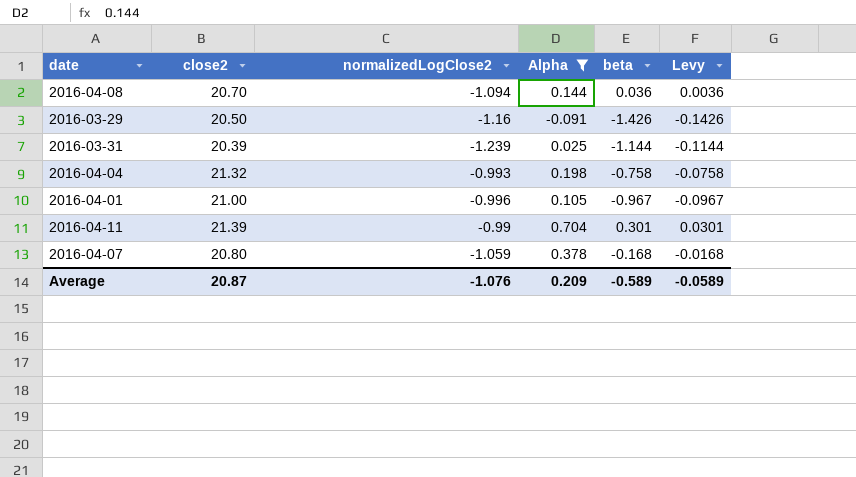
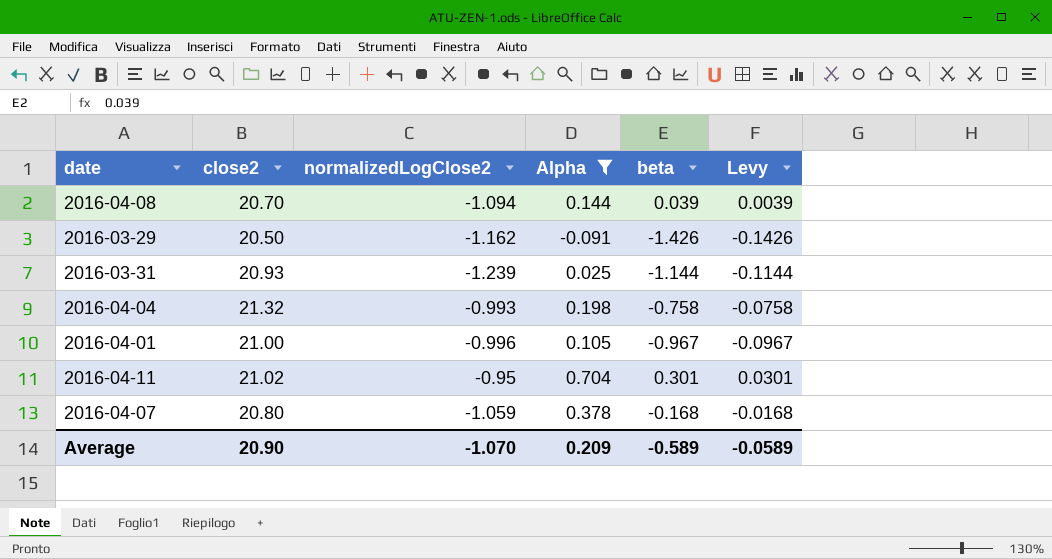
2016-04-08 | beta: 0.036 -> 0.039
2016-04-08 | Levy: 0.0036 -> 0.0039
2016-03-29 | normalizedLogClose2: -1.16 -> -1.162
2016-03-31 | close2: 20.39 -> 20.93
2016-04-11 | close2: 21.39 -> 21.02
2016-04-11 | normalizedLogClose2: -0.99 -> -0.95
Average | close2: 20.87 -> 20.90
Average | normalizedLogClose2: -1.076 -> -1.070

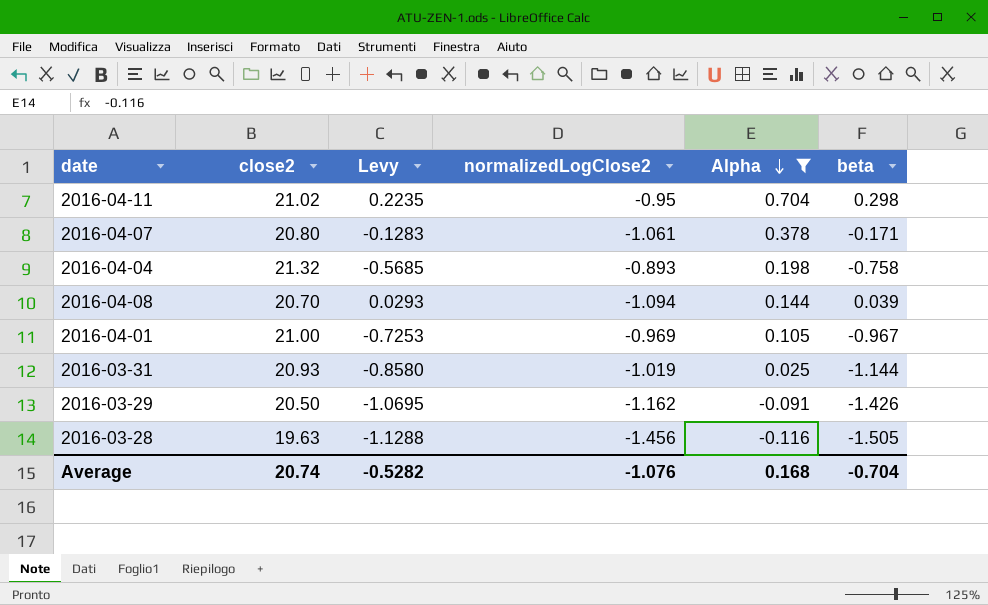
row order: none -> Alpha descending
column Levy | formula: [beta] * 0.1 -> [beta] * 0.75
column Levy | position: 6 -> 3
2016-04-11 | beta: 0.301 -> 0.298
2016-04-07 | normalizedLogClose2: -1.059 -> -1.061
2016-04-07 | beta: -0.168 -> -0.171
2016-04-04 | normalizedLogClose2: -0.993 -> -0.893
2016-04-01 | normalizedLogClose2: -0.996 -> -0.969
2016-03-31 | normalizedLogClose2: -1.239 -> -1.019
row 2016-03-28: none -> 19.63 | -1.1288 | -1.456 | -0.116 | -1.505
Average | close2: 20.90 -> 20.74
Average | Levy: -0.0589 -> -0.5282
Average | normalizedLogClose2: -1.070 -> -1.076
Average | Alpha: 0.209 -> 0.168
Average | beta: -0.589 -> -0.704

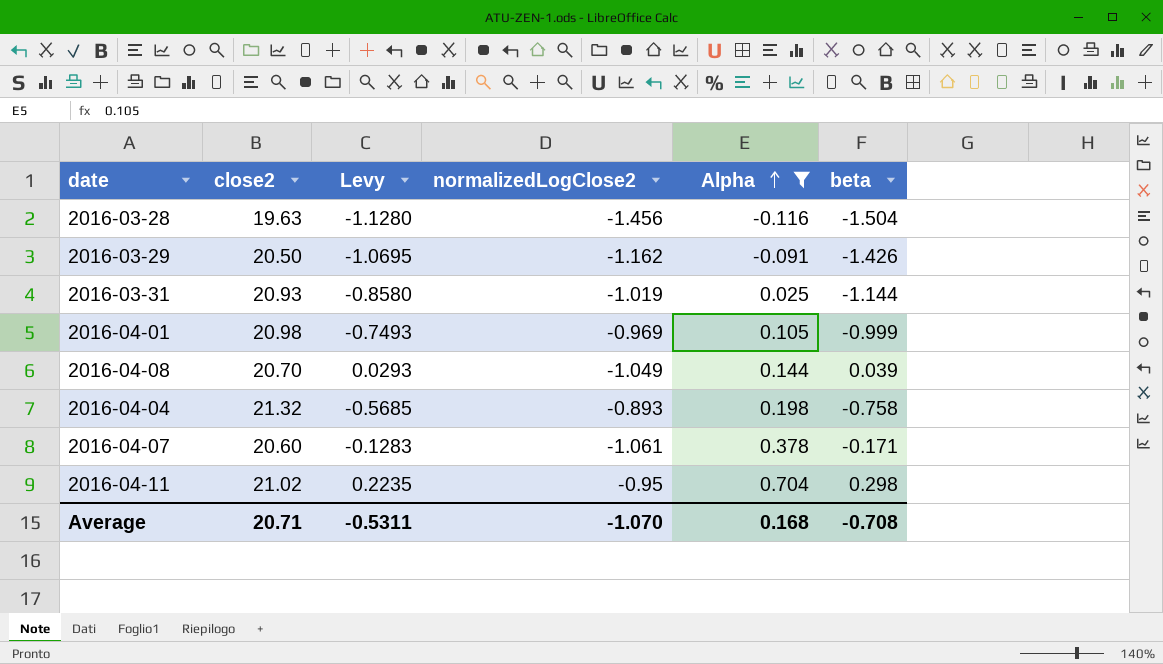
row order: Alpha descending -> Alpha ascending
2016-03-28 | Levy: -1.1288 -> -1.1280
2016-03-28 | beta: -1.505 -> -1.504
2016-04-01 | close2: 21.00 -> 20.98
2016-04-01 | Levy: -0.7253 -> -0.7493
2016-04-01 | beta: -0.967 -> -0.999
2016-04-08 | normalizedLogClose2: -1.094 -> -1.049
2016-04-07 | close2: 20.80 -> 20.60
Average | close2: 20.74 -> 20.71
Average | Levy: -0.5282 -> -0.5311
Average | normalizedLogClose2: -1.076 -> -1.070
Average | beta: -0.704 -> -0.708

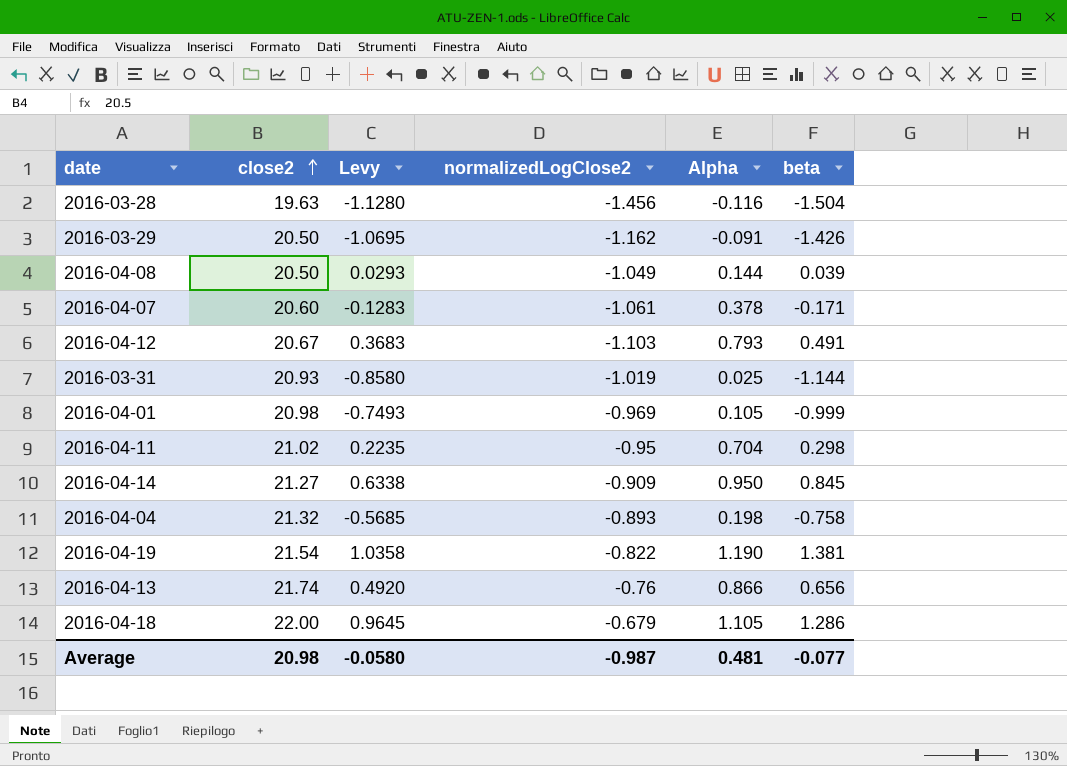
filter: Alpha <= 0.704 -> none
row order: Alpha ascending -> close2 ascending
2016-04-08 | close2: 20.70 -> 20.50
Average | close2: 20.71 -> 20.98
Average | Levy: -0.5311 -> -0.0580
Average | normalizedLogClose2: -1.070 -> -0.987
Average | Alpha: 0.168 -> 0.481
Average | beta: -0.708 -> -0.077

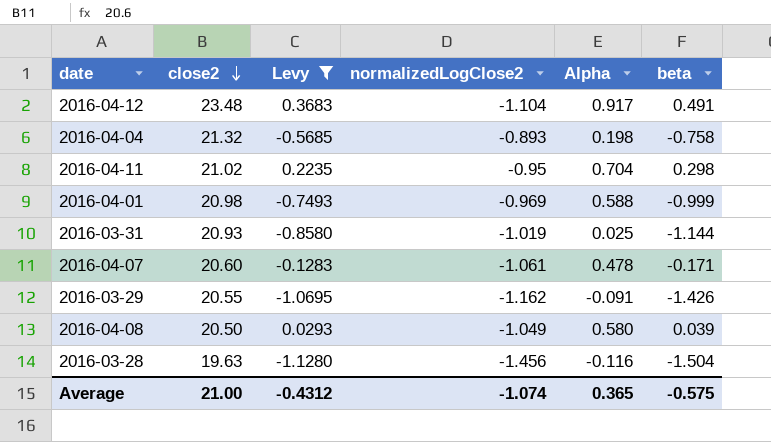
filter: none -> Levy <= 0.3683
row order: close2 ascending -> close2 descending
2016-04-12 | close2: 20.67 -> 23.48
2016-04-12 | normalizedLogClose2: -1.103 -> -1.104
2016-04-12 | Alpha: 0.793 -> 0.917
2016-04-01 | Alpha: 0.105 -> 0.588
2016-04-07 | Alpha: 0.378 -> 0.478
2016-03-29 | close2: 20.50 -> 20.55
2016-04-08 | Alpha: 0.144 -> 0.580
Average | close2: 20.98 -> 21.00
Average | Levy: -0.0580 -> -0.4312
Average | normalizedLogClose2: -0.987 -> -1.074
Average | Alpha: 0.481 -> 0.365
Average | beta: -0.077 -> -0.575

